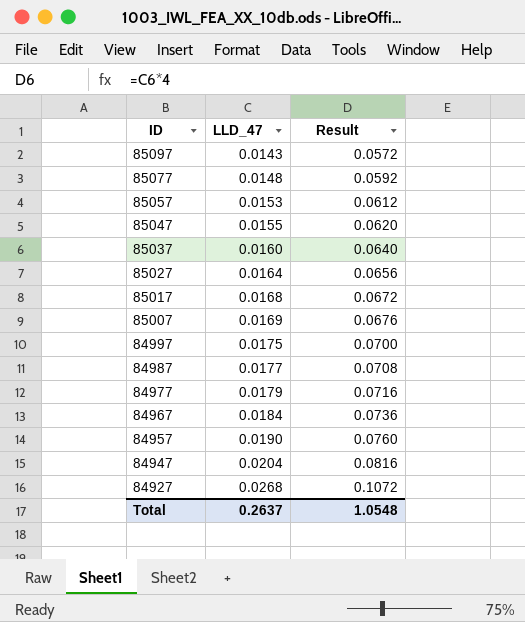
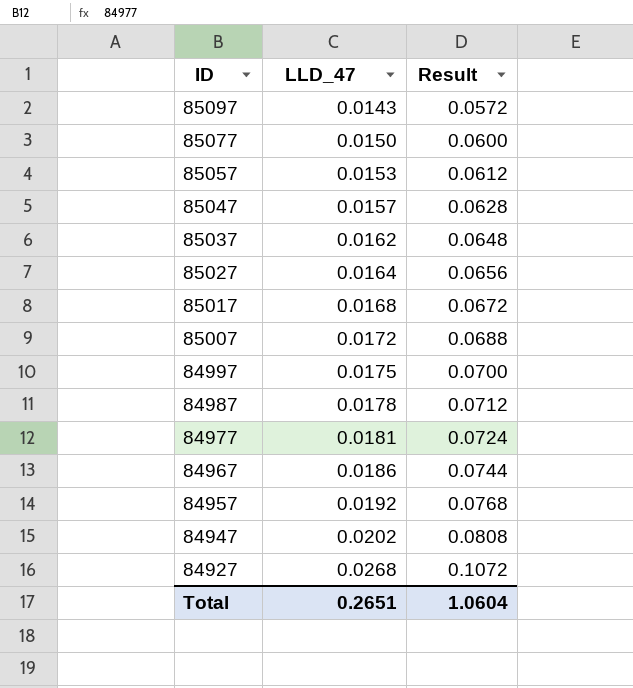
85077 | LLD_47: 0.0148 -> 0.0150
85077 | Result: 0.0592 -> 0.0600
85047 | LLD_47: 0.0155 -> 0.0157
85047 | Result: 0.0620 -> 0.0628
85037 | LLD_47: 0.0160 -> 0.0162
85037 | Result: 0.0640 -> 0.0648
85007 | LLD_47: 0.0169 -> 0.0172
85007 | Result: 0.0676 -> 0.0688
84987 | LLD_47: 0.0177 -> 0.0178
84987 | Result: 0.0708 -> 0.0712
84977 | LLD_47: 0.0179 -> 0.0181
84977 | Result: 0.0716 -> 0.0724
84967 | LLD_47: 0.0184 -> 0.0186
84967 | Result: 0.0736 -> 0.0744
84957 | LLD_47: 0.0190 -> 0.0192
84957 | Result: 0.0760 -> 0.0768
84947 | LLD_47: 0.0204 -> 0.0202
84947 | Result: 0.0816 -> 0.0808
Total | LLD_47: 0.2637 -> 0.2651
Total | Result: 1.0548 -> 1.0604

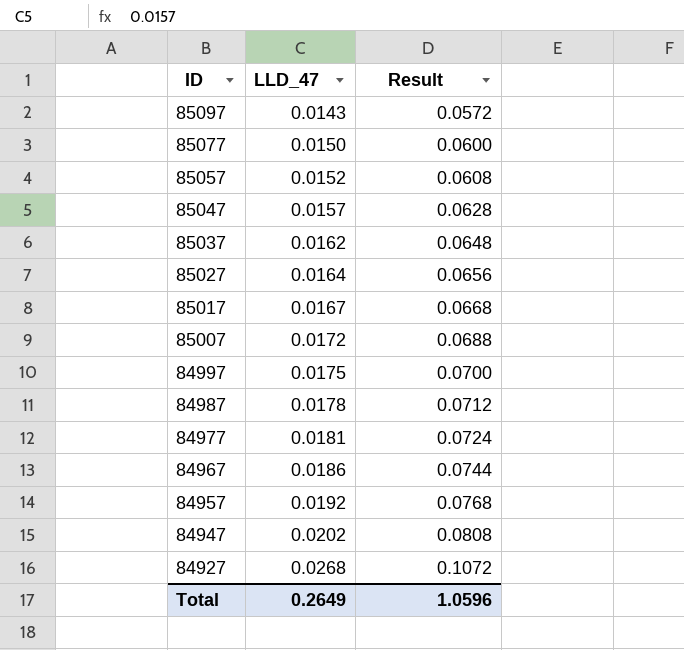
85057 | LLD_47: 0.0153 -> 0.0152
85057 | Result: 0.0612 -> 0.0608
85017 | LLD_47: 0.0168 -> 0.0167
85017 | Result: 0.0672 -> 0.0668
Total | LLD_47: 0.2651 -> 0.2649
Total | Result: 1.0604 -> 1.0596

